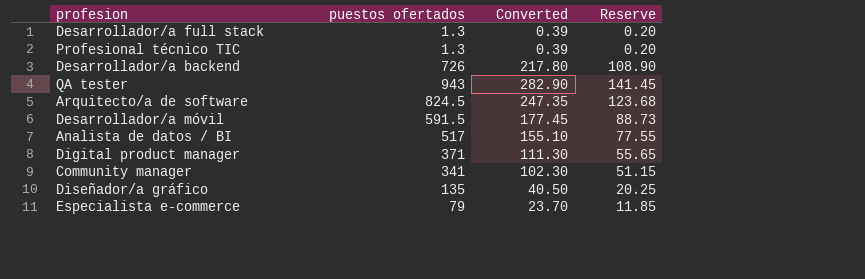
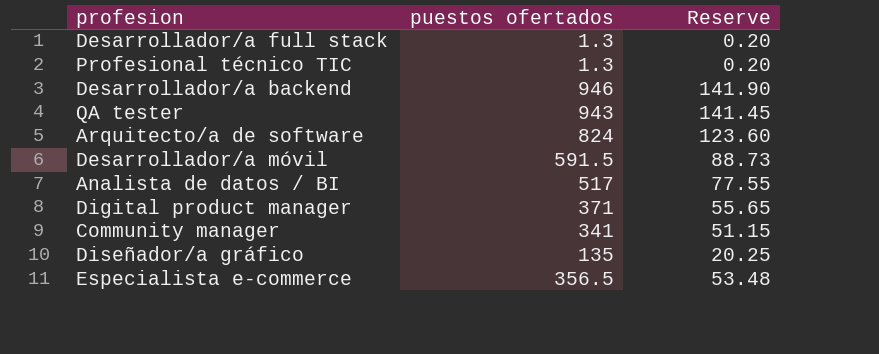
column Converted | formula: [puestos ofertados] * 0.3 -> none
Desarrollador/a backend | puestos ofertados: 726 -> 946
Desarrollador/a backend | Reserve: 108.90 -> 141.90
Arquitecto/a de software | puestos ofertados: 824.5 -> 824
Arquitecto/a de software | Reserve: 123.68 -> 123.60
Especialista e-commerce | puestos ofertados: 79 -> 356.5
Especialista e-commerce | Reserve: 11.85 -> 53.48

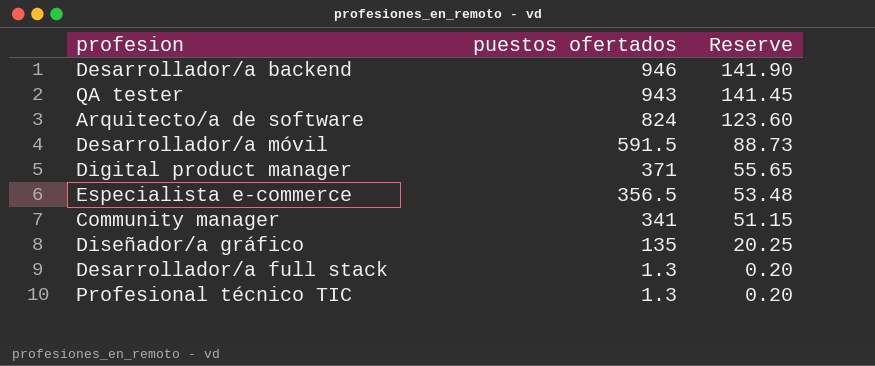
row order: none -> puestos ofertados descending
row Analista de datos / BI: 517 | 77.55 -> none

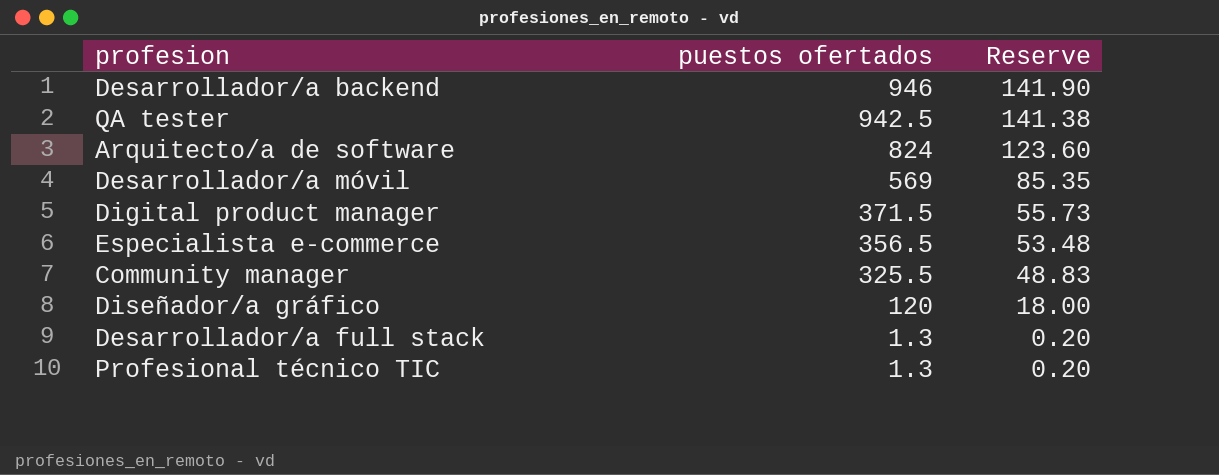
QA tester | puestos ofertados: 943 -> 942.5
QA tester | Reserve: 141.45 -> 141.38
Desarrollador/a móvil | puestos ofertados: 591.5 -> 569
Desarrollador/a móvil | Reserve: 88.73 -> 85.35
Digital product manager | puestos ofertados: 371 -> 371.5
Digital product manager | Reserve: 55.65 -> 55.73
Community manager | puestos ofertados: 341 -> 325.5
Community manager | Reserve: 51.15 -> 48.83
Diseñador/a gráfico | puestos ofertados: 135 -> 120
Diseñador/a gráfico | Reserve: 20.25 -> 18.00

